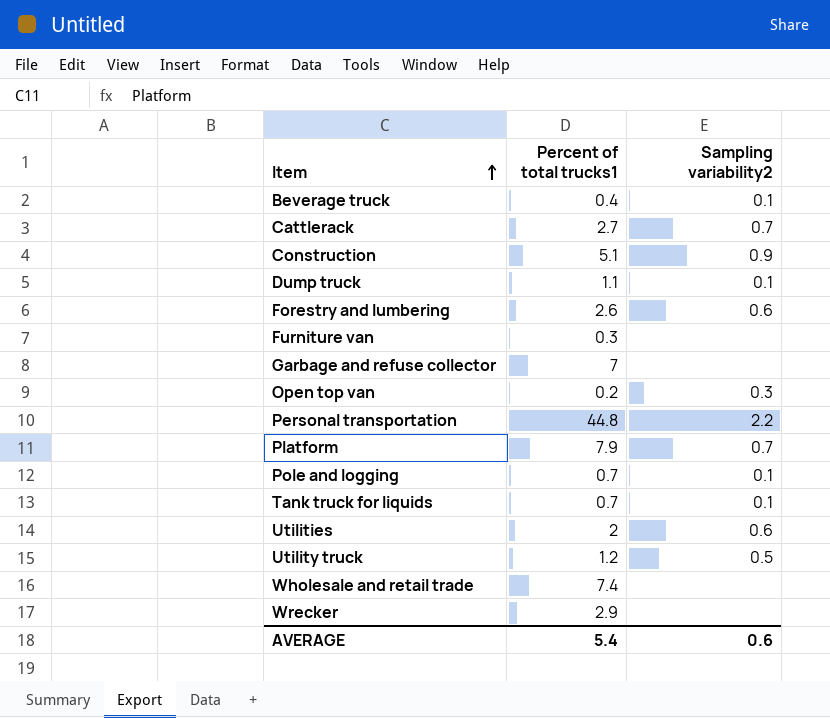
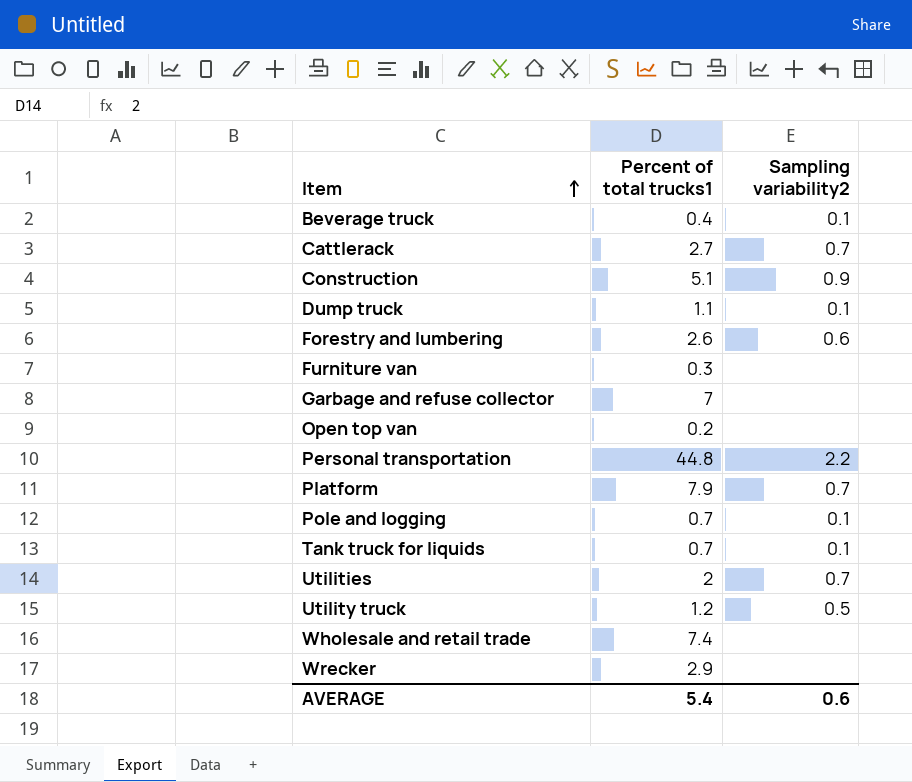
Open top van | Sampling variability2: 0.3 -> none
Utilities | Sampling variability2: 0.6 -> 0.7

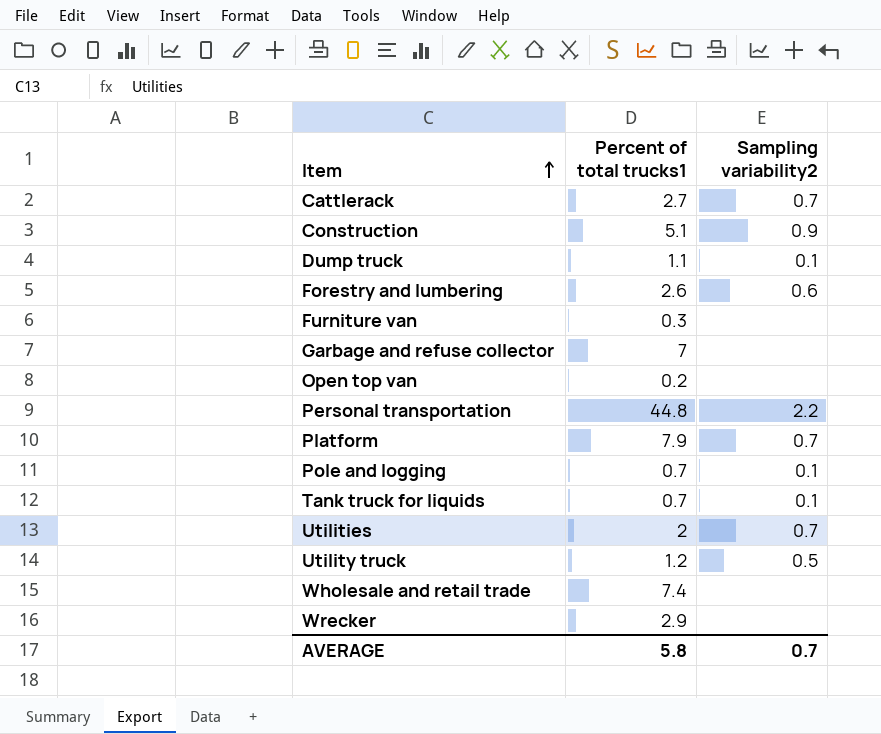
row Beverage truck: 0.4 | 0.1 -> none
AVERAGE | Percent of total trucks1: 5.4 -> 5.8
AVERAGE | Sampling variability2: 0.6 -> 0.7

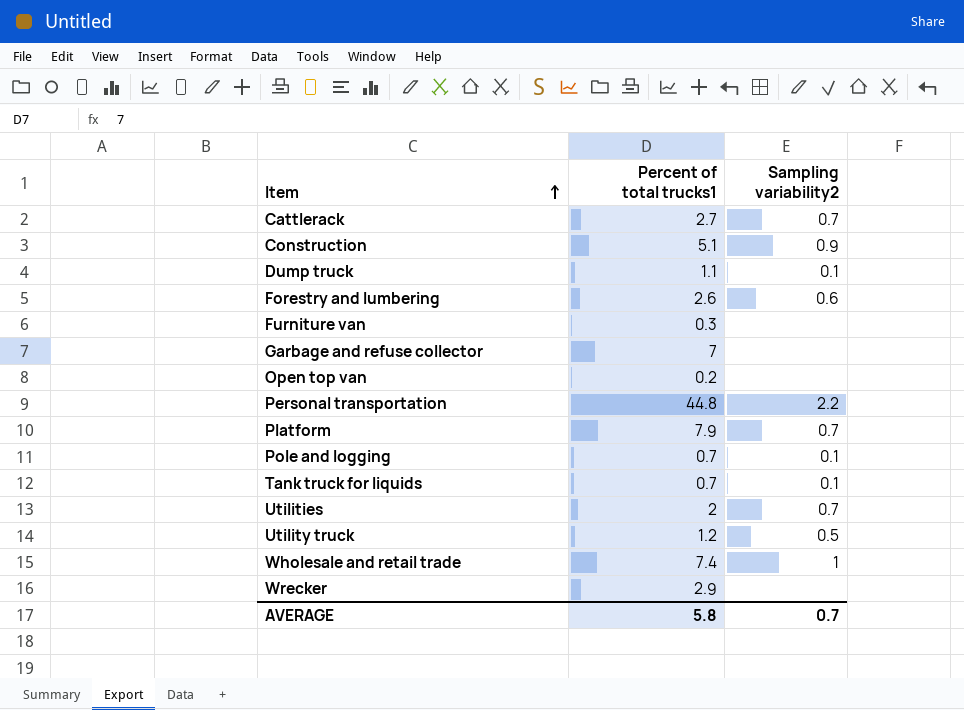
Wholesale and retail trade | Sampling variability2: none -> 1

